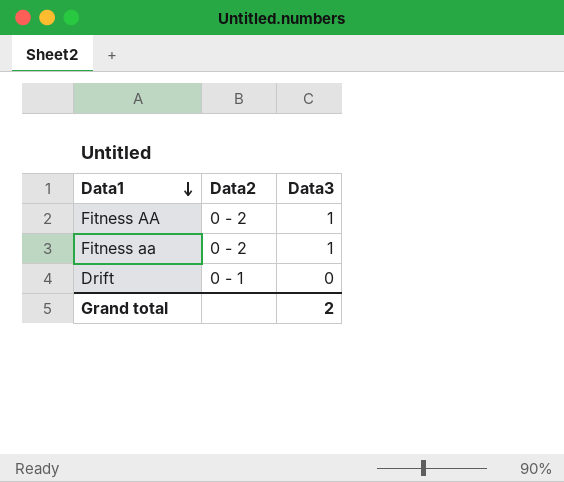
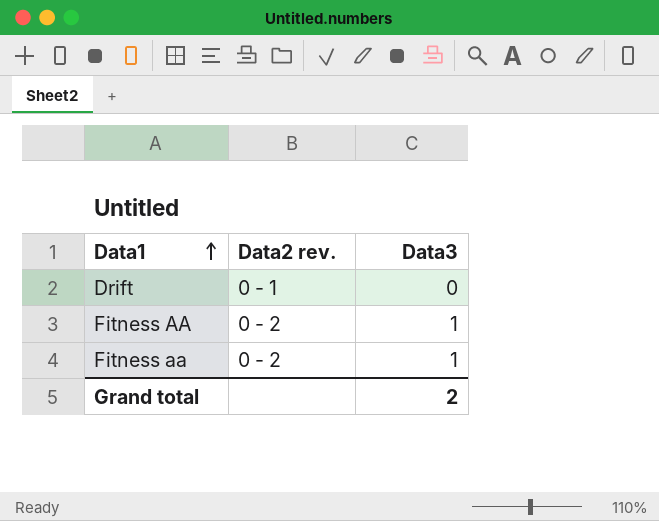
row order: Data1 descending -> Data1 ascending
column name: Data2 -> Data2 rev.

